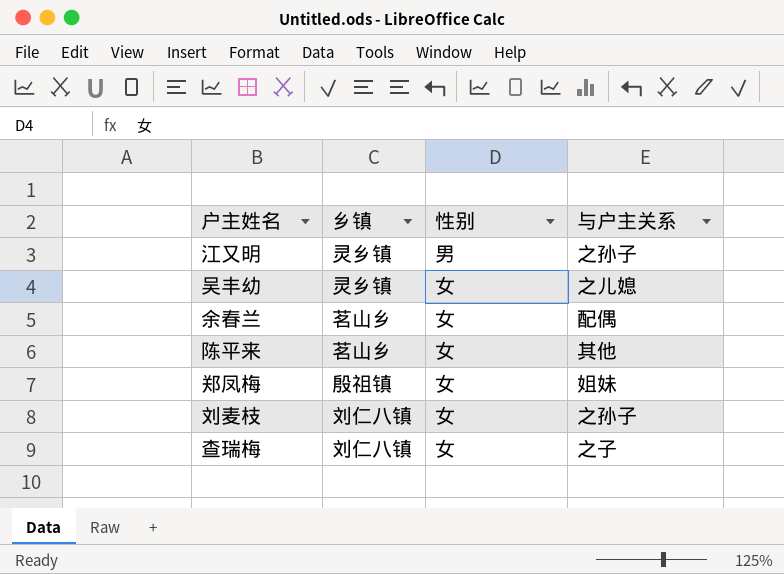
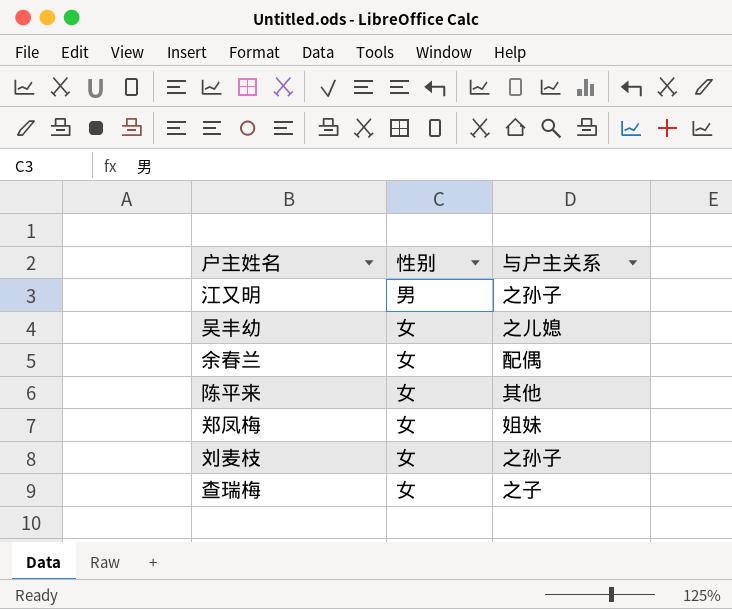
column 乡镇 | position: 2 -> none

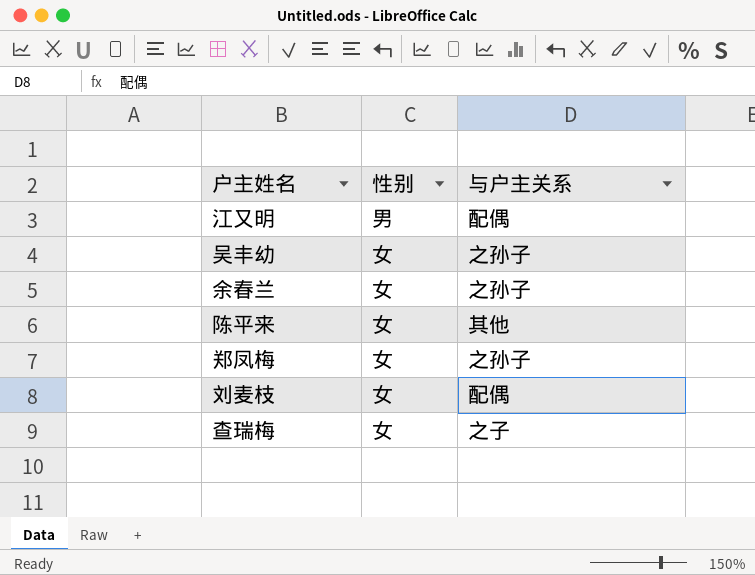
江又明 | 与户主关系: 之孙子 -> 配偶
吴丰幼 | 与户主关系: 之儿媳 -> 之孙子
余春兰 | 与户主关系: 配偶 -> 之孙子
郑凤梅 | 与户主关系: 姐妹 -> 之孙子
刘麦枝 | 与户主关系: 之孙子 -> 配偶

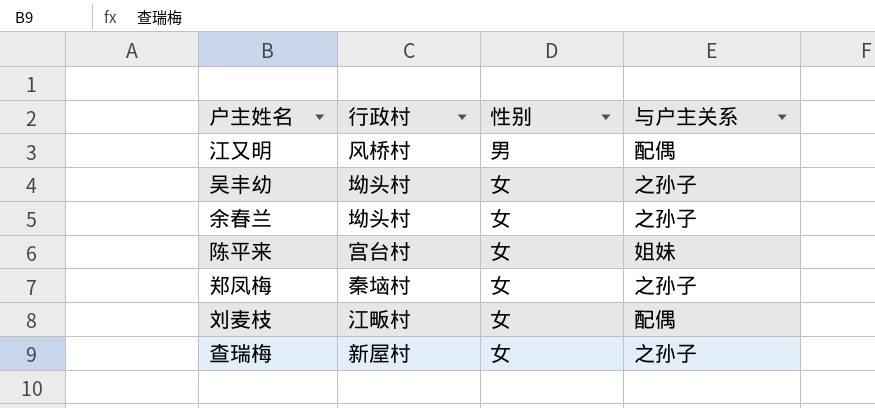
column 行政村 | position: none -> 2
陈平来 | 与户主关系: 其他 -> 姐妹
查瑞梅 | 与户主关系: 之子 -> 之孙子

